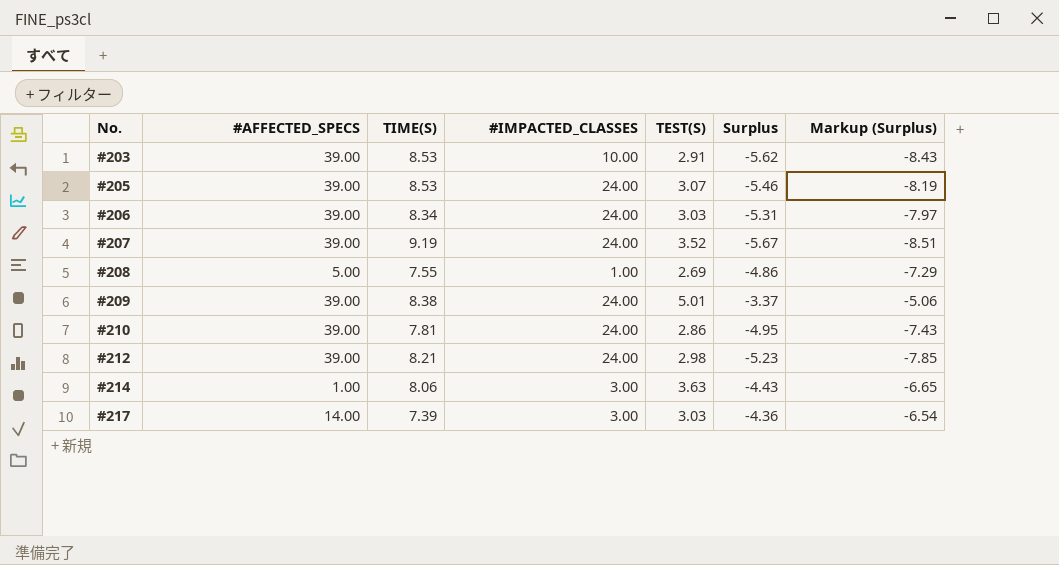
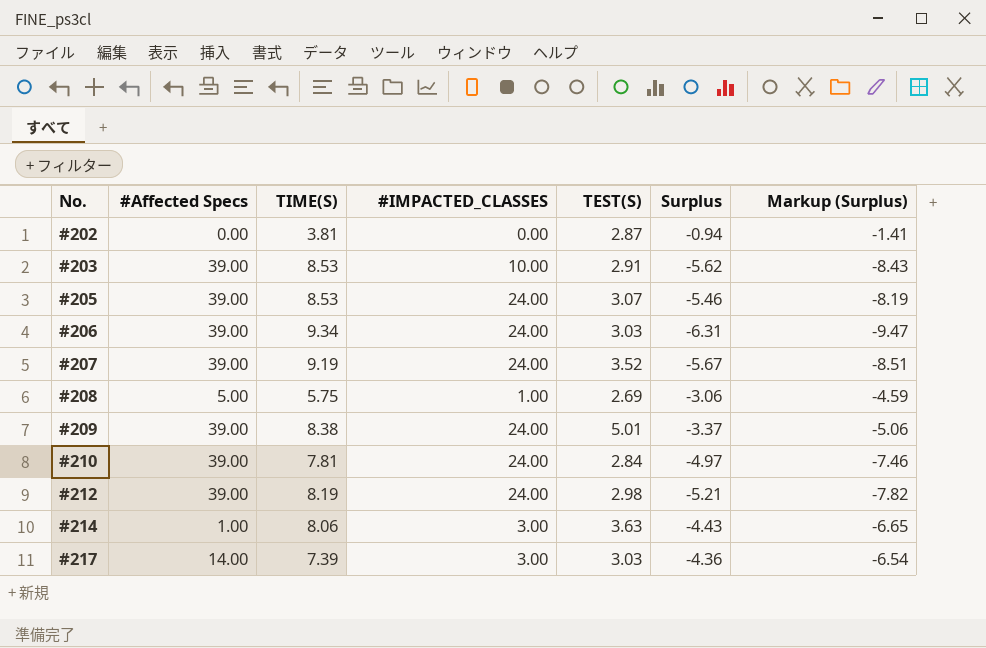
column name: #AFFECTED_SPECS -> #Affected Specs
row #202: none -> 0.00 | 3.81 | 0.00 | 2.87 | -0.94 | -1.41
#206 | TIME(S): 8.34 -> 9.34
#206 | Surplus: -5.31 -> -6.31
#206 | Markup (Surplus): -7.97 -> -9.47
#208 | TIME(S): 7.55 -> 5.75
#208 | Surplus: -4.86 -> -3.06
#208 | Markup (Surplus): -7.29 -> -4.59
#210 | TEST(S): 2.86 -> 2.84
#210 | Surplus: -4.95 -> -4.97
#210 | Markup (Surplus): -7.43 -> -7.46
#212 | TIME(S): 8.21 -> 8.19
#212 | Surplus: -5.23 -> -5.21
#212 | Markup (Surplus): -7.85 -> -7.82

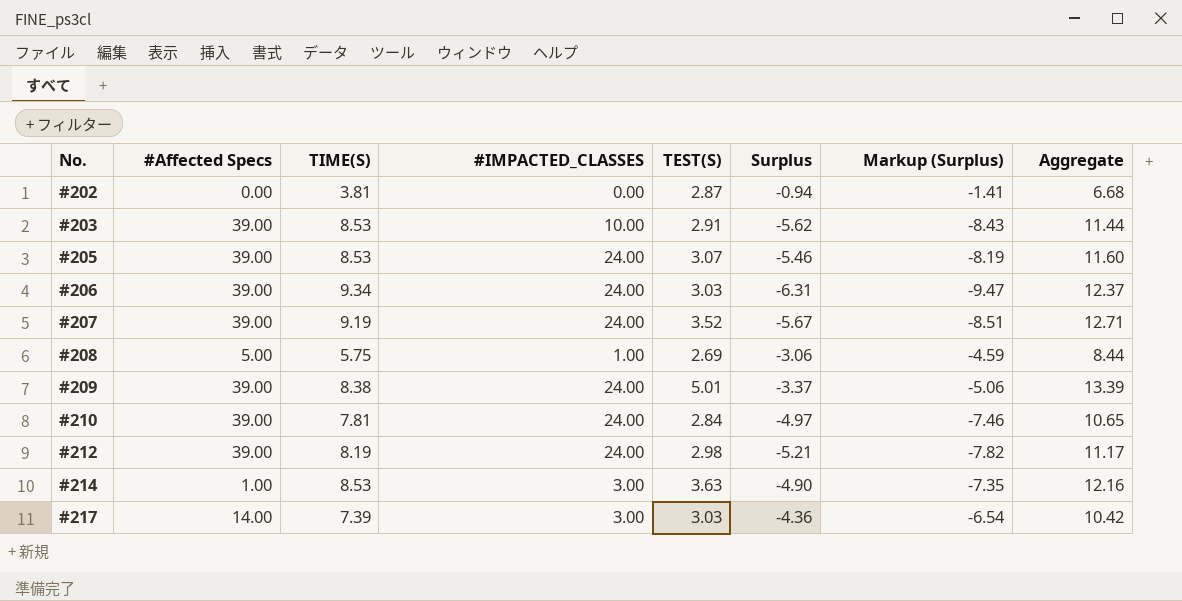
column Aggregate | formula: none -> [TIME(S)] + [TEST(S)]
#214 | TIME(S): 8.06 -> 8.53
#214 | Surplus: -4.43 -> -4.90
#214 | Markup (Surplus): -6.65 -> -7.35

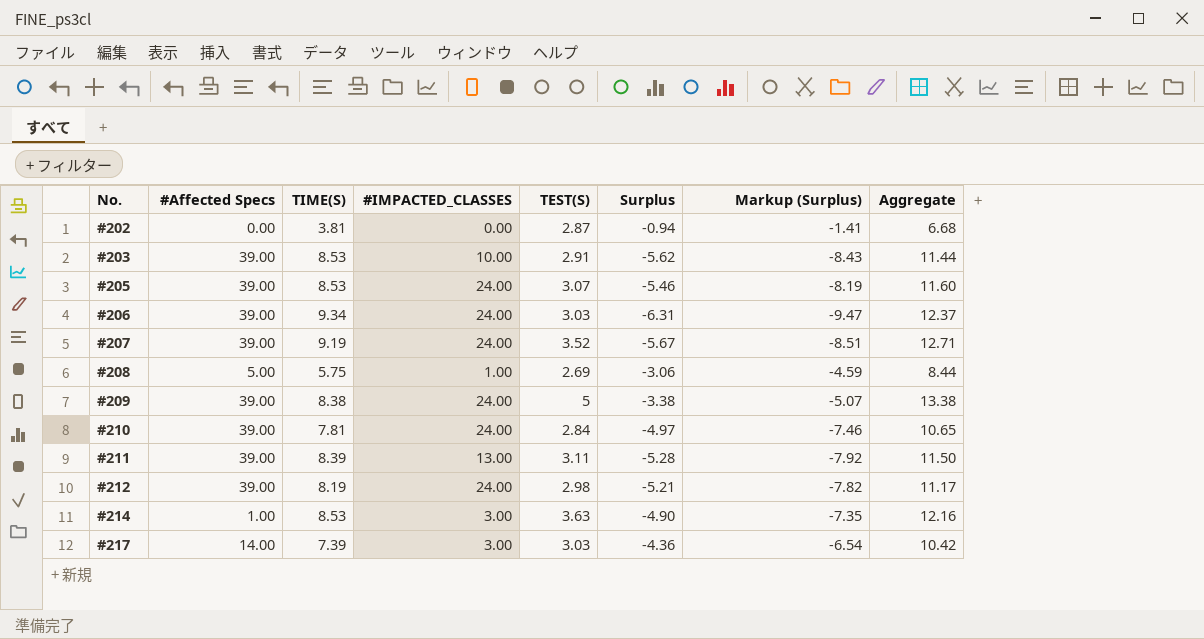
#209 | TEST(S): 5.01 -> 5
#209 | Surplus: -3.37 -> -3.38
#209 | Markup (Surplus): -5.06 -> -5.07
#209 | Aggregate: 13.39 -> 13.38
row #211: none -> 39.00 | 8.39 | 13.00 | 3.11 | -5.28 | -7.92 | 11.50

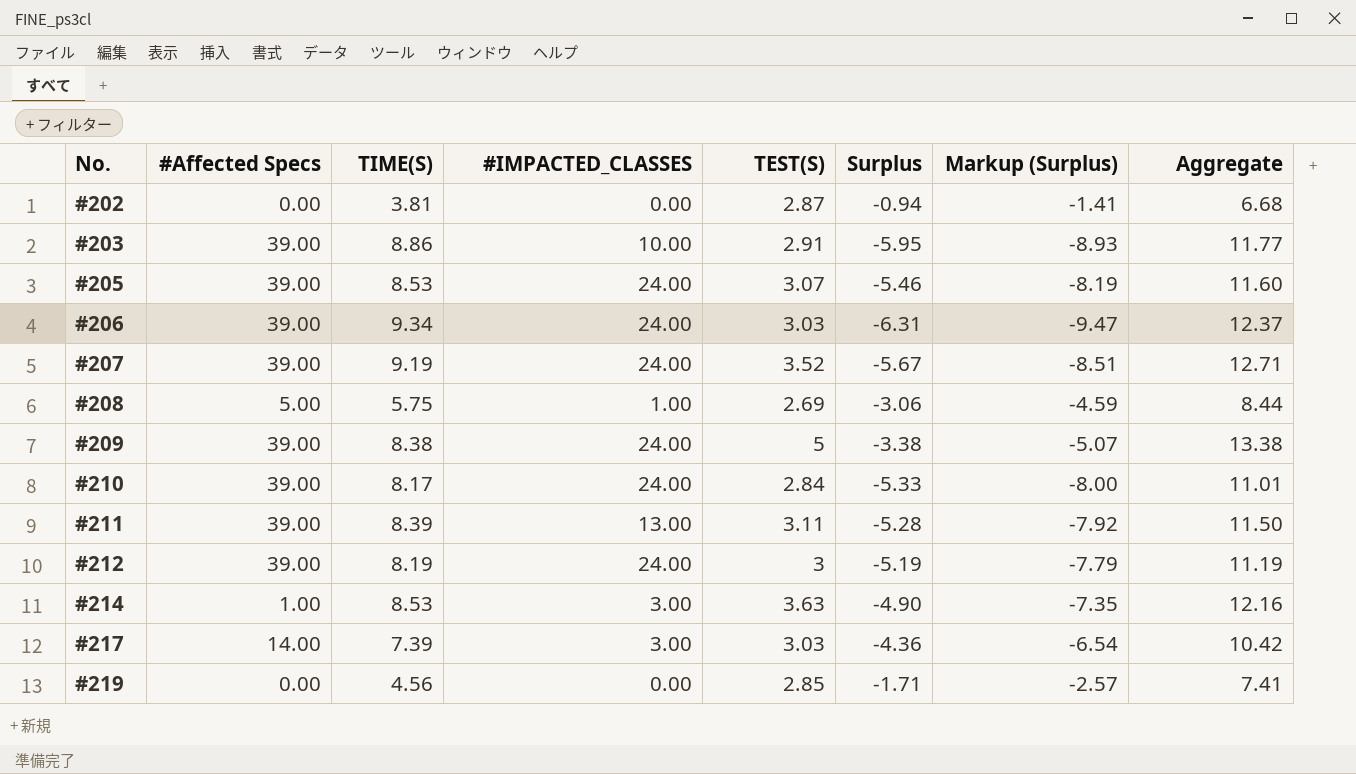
#203 | TIME(S): 8.53 -> 8.86
#203 | Surplus: -5.62 -> -5.95
#203 | Markup (Surplus): -8.43 -> -8.93
#203 | Aggregate: 11.44 -> 11.77
#210 | TIME(S): 7.81 -> 8.17
#210 | Surplus: -4.97 -> -5.33
#210 | Markup (Surplus): -7.46 -> -8.00
#210 | Aggregate: 10.65 -> 11.01
#212 | TEST(S): 2.98 -> 3
#212 | Surplus: -5.21 -> -5.19
#212 | Markup (Surplus): -7.82 -> -7.79
#212 | Aggregate: 11.17 -> 11.19
row #219: none -> 0.00 | 4.56 | 0.00 | 2.85 | -1.71 | -2.57 | 7.41

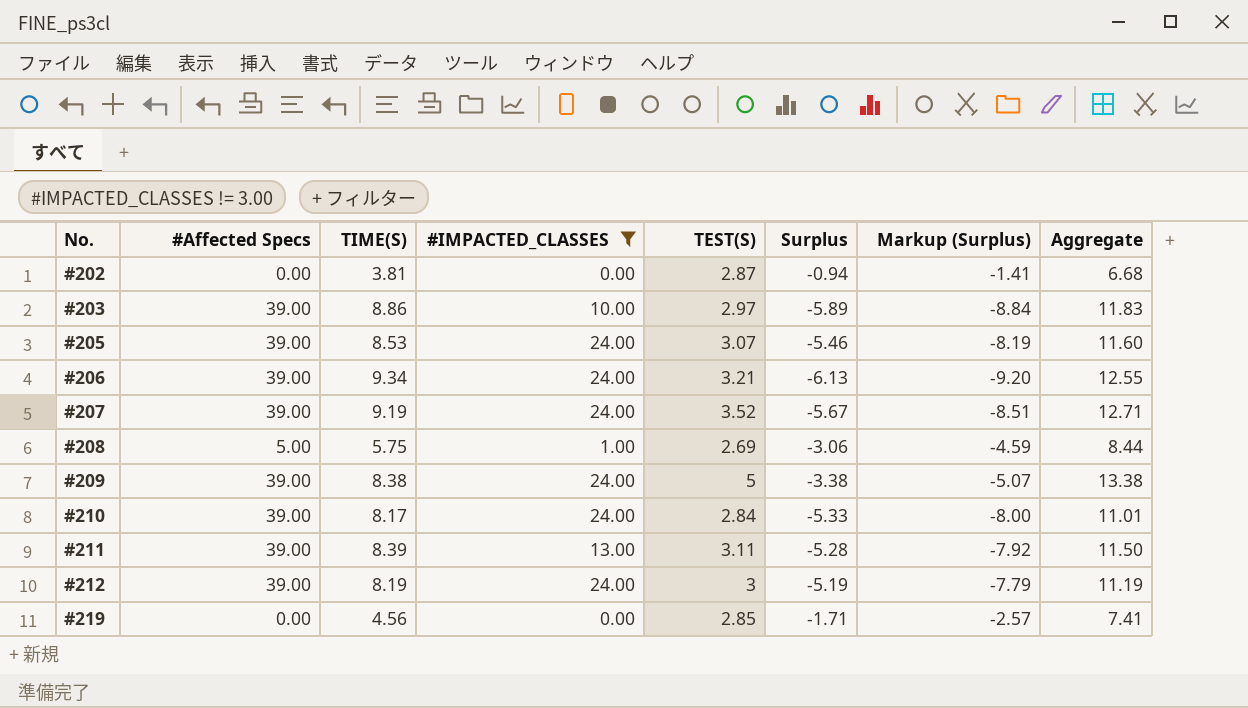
filter: none -> #IMPACTED_CLASSES != 3.00
#203 | TEST(S): 2.91 -> 2.97
#203 | Surplus: -5.95 -> -5.89
#203 | Markup (Surplus): -8.93 -> -8.84
#203 | Aggregate: 11.77 -> 11.83
#206 | TEST(S): 3.03 -> 3.21
#206 | Surplus: -6.31 -> -6.13
#206 | Markup (Surplus): -9.47 -> -9.20
#206 | Aggregate: 12.37 -> 12.55

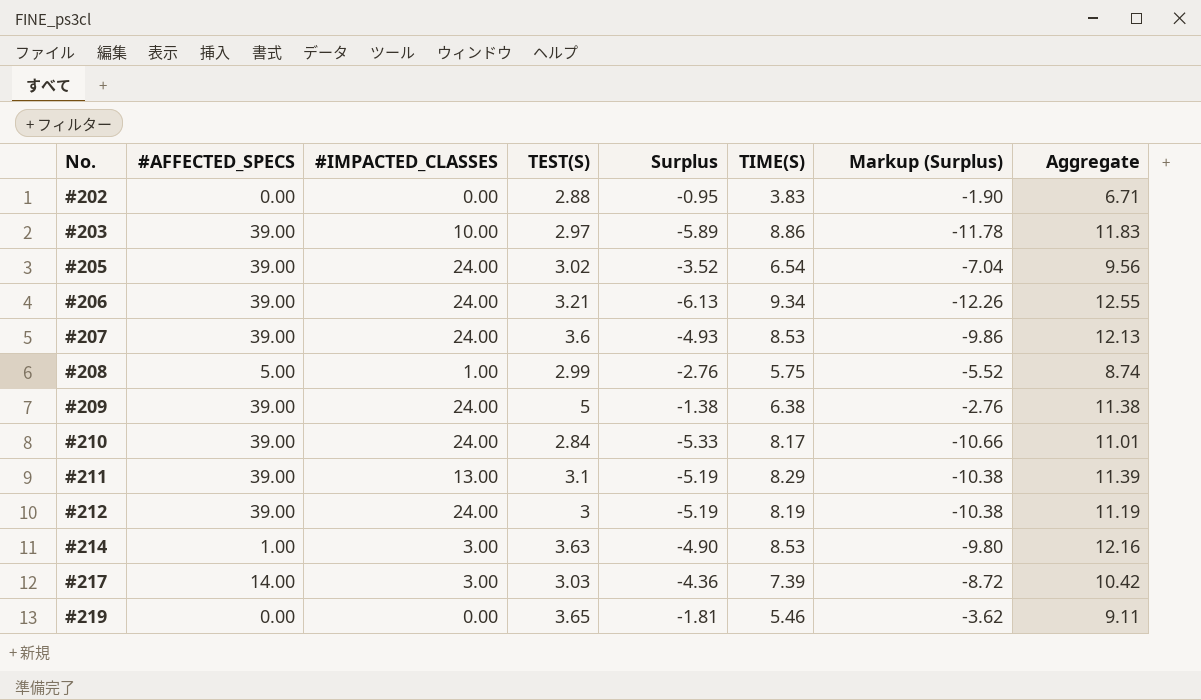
filter: #IMPACTED_CLASSES != 3.00 -> none
column name: #Affected Specs -> #AFFECTED_SPECS
column TIME(S) | position: 3 -> 6
column Markup (Surplus) | formula: [Surplus] * 1.5 -> [Surplus] * 2
#202 | TEST(S): 2.87 -> 2.88
#202 | Surplus: -0.94 -> -0.95
#202 | TIME(S): 3.81 -> 3.83
#202 | Aggregate: 6.68 -> 6.71
#205 | TEST(S): 3.07 -> 3.02
#205 | Surplus: -5.46 -> -3.52
#205 | TIME(S): 8.53 -> 6.54
#205 | Aggregate: 11.60 -> 9.56
#207 | TEST(S): 3.52 -> 3.6
#207 | Surplus: -5.67 -> -4.93
#207 | TIME(S): 9.19 -> 8.53
#207 | Aggregate: 12.71 -> 12.13
#208 | TEST(S): 2.69 -> 2.99
#208 | Surplus: -3.06 -> -2.76
#208 | Aggregate: 8.44 -> 8.74
#209 | Surplus: -3.38 -> -1.38
#209 | TIME(S): 8.38 -> 6.38
#209 | Aggregate: 13.38 -> 11.38
#211 | TEST(S): 3.11 -> 3.1
#211 | Surplus: -5.28 -> -5.19
#211 | TIME(S): 8.39 -> 8.29
#211 | Aggregate: 11.50 -> 11.39
#219 | TEST(S): 2.85 -> 3.65
#219 | Surplus: -1.71 -> -1.81
#219 | TIME(S): 4.56 -> 5.46
#219 | Aggregate: 7.41 -> 9.11

